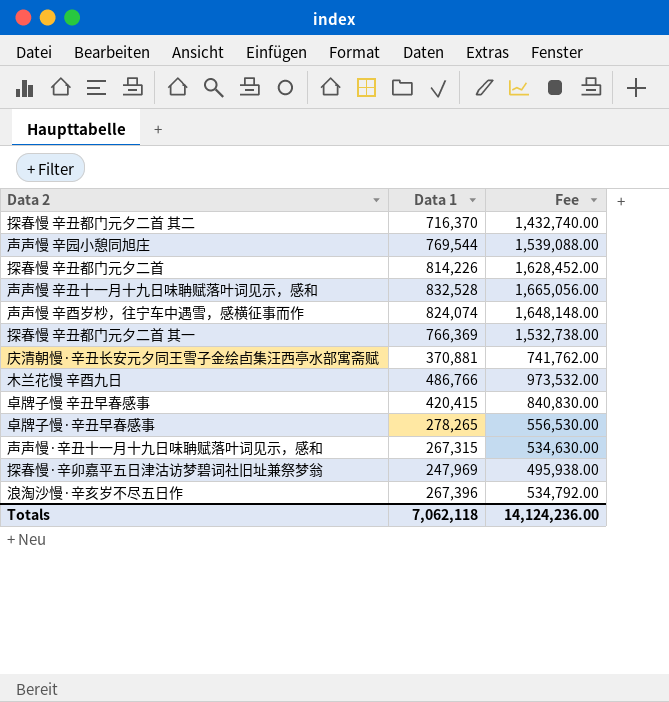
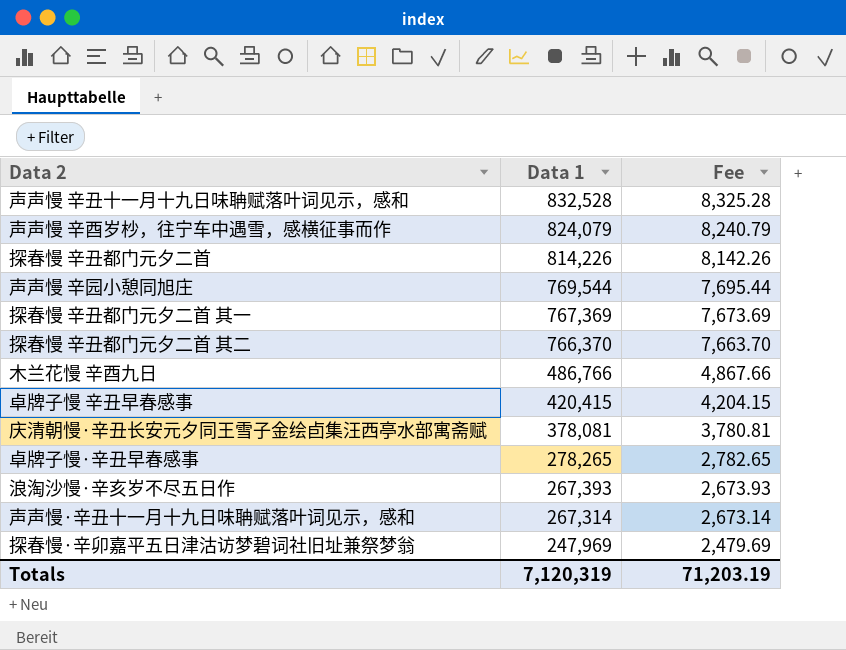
row order: none -> Data 1 descending
column Fee | formula: [Data 1] * 2 -> [Data 1] * 0.01
声声慢 辛酉岁杪，往宁车中遇雪，感横征事而作 | Data 1: 824,074 -> 824,079
探春慢 辛丑都门元夕二首 其一 | Data 1: 766,369 -> 767,369
探春慢 辛丑都门元夕二首 其二 | Data 1: 716,370 -> 766,370
庆清朝慢·辛丑长安元夕同王雪子金绘卣集汪西亭水部寓斋赋 | Data 1: 370,881 -> 378,081
浪淘沙慢·辛亥岁不尽五日作 | Data 1: 267,396 -> 267,393
声声慢·辛丑十一月十九日味聃赋落叶词见示，感和 | Data 1: 267,315 -> 267,314
Totals | Data 1: 7,062,118 -> 7,120,319
Totals | Fee: 14,124,236.00 -> 71,203.19

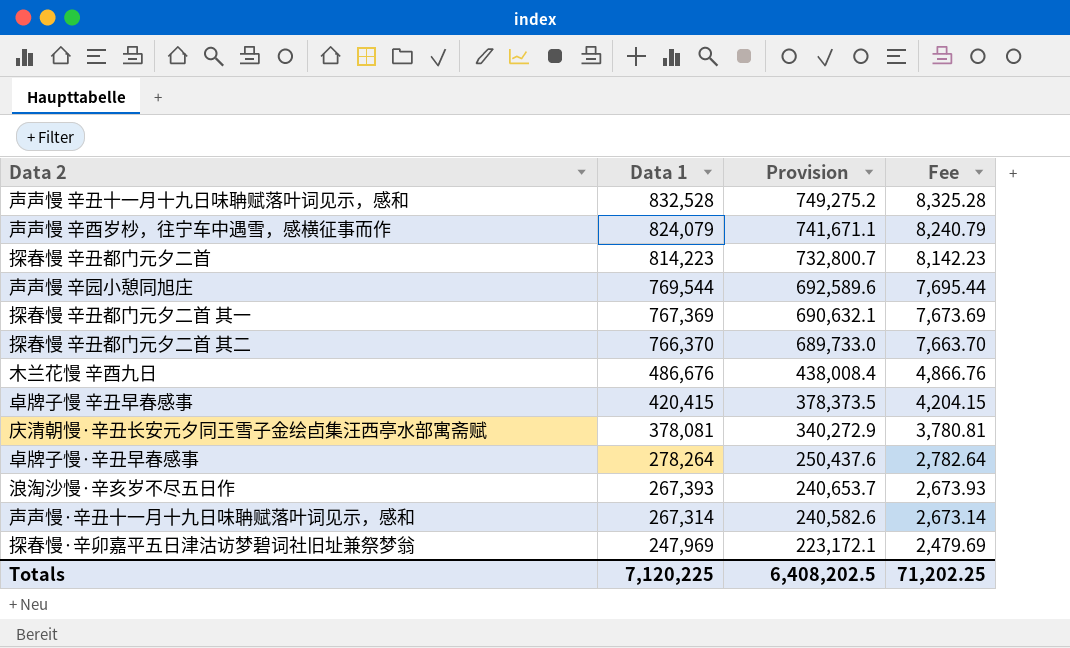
column Provision | formula: none -> [Data 1] * 0.9
探春慢 辛丑都门元夕二首 | Data 1: 814,226 -> 814,223
探春慢 辛丑都门元夕二首 | Fee: 8,142.26 -> 8,142.23
木兰花慢 辛酉九日 | Data 1: 486,766 -> 486,676
木兰花慢 辛酉九日 | Fee: 4,867.66 -> 4,866.76
卓牌子慢·辛丑早春感事 | Data 1: 278,265 -> 278,264
卓牌子慢·辛丑早春感事 | Fee: 2,782.65 -> 2,782.64
Totals | Data 1: 7,120,319 -> 7,120,225
Totals | Fee: 71,203.19 -> 71,202.25

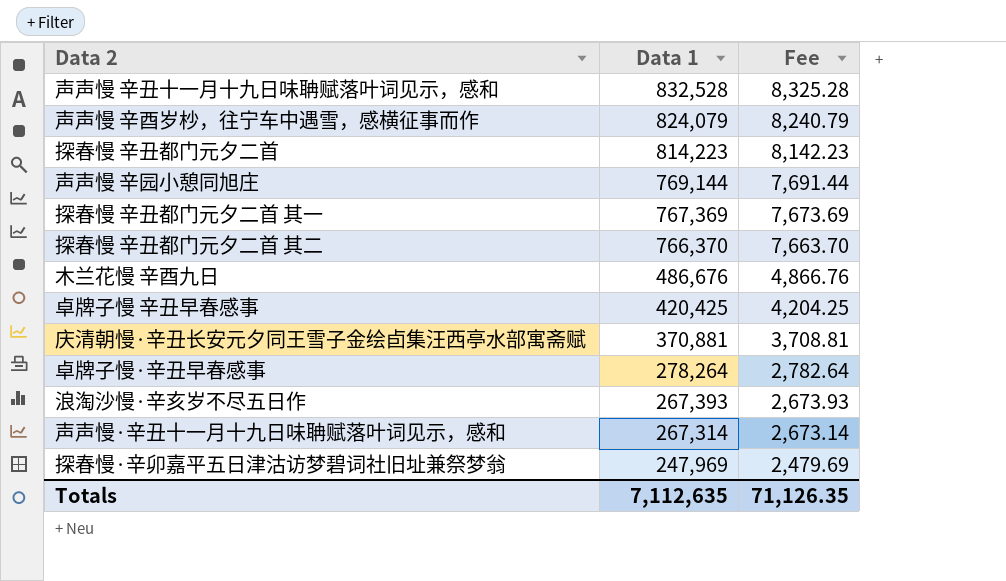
column Provision | formula: [Data 1] * 0.9 -> none
声声慢 辛园小憩同旭庄 | Data 1: 769,544 -> 769,144
声声慢 辛园小憩同旭庄 | Fee: 7,695.44 -> 7,691.44
卓牌子慢 辛丑早春感事 | Data 1: 420,415 -> 420,425
卓牌子慢 辛丑早春感事 | Fee: 4,204.15 -> 4,204.25
庆清朝慢·辛丑长安元夕同王雪子金绘卣集汪西亭水部寓斋赋 | Data 1: 378,081 -> 370,881
庆清朝慢·辛丑长安元夕同王雪子金绘卣集汪西亭水部寓斋赋 | Fee: 3,780.81 -> 3,708.81
Totals | Data 1: 7,120,225 -> 7,112,635
Totals | Fee: 71,202.25 -> 71,126.35

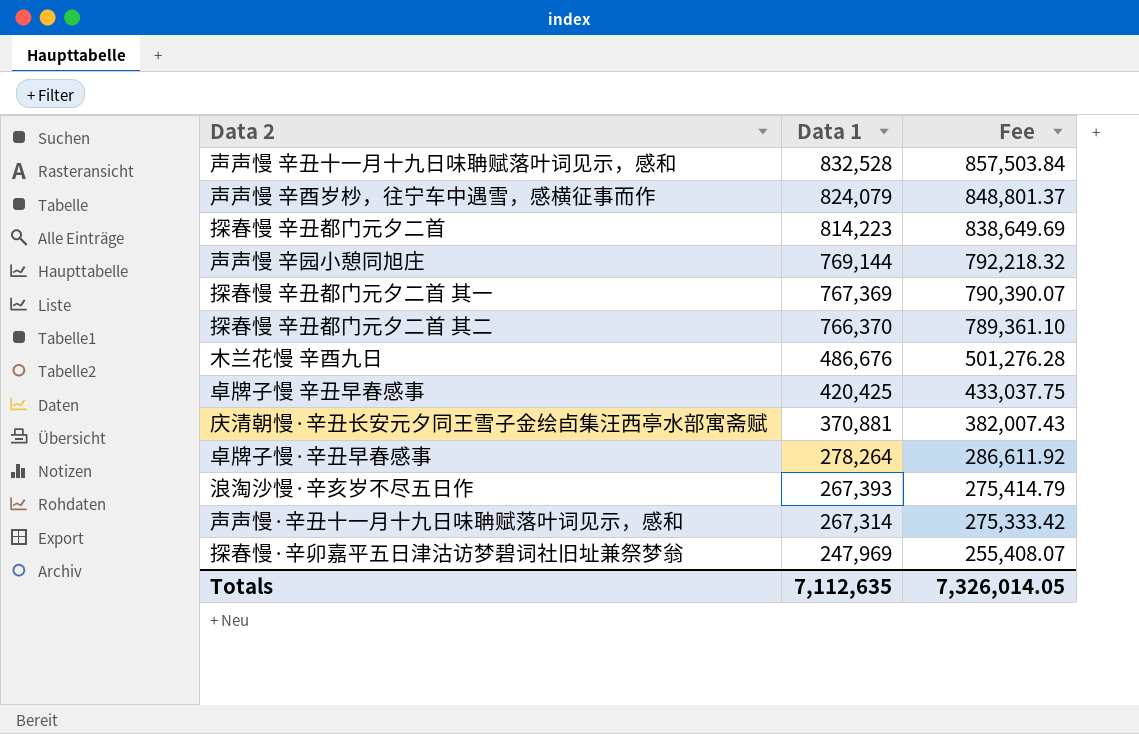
column Fee | formula: [Data 1] * 0.01 -> [Data 1] * 1.03
Totals | Fee: 71,126.35 -> 7,326,014.05

